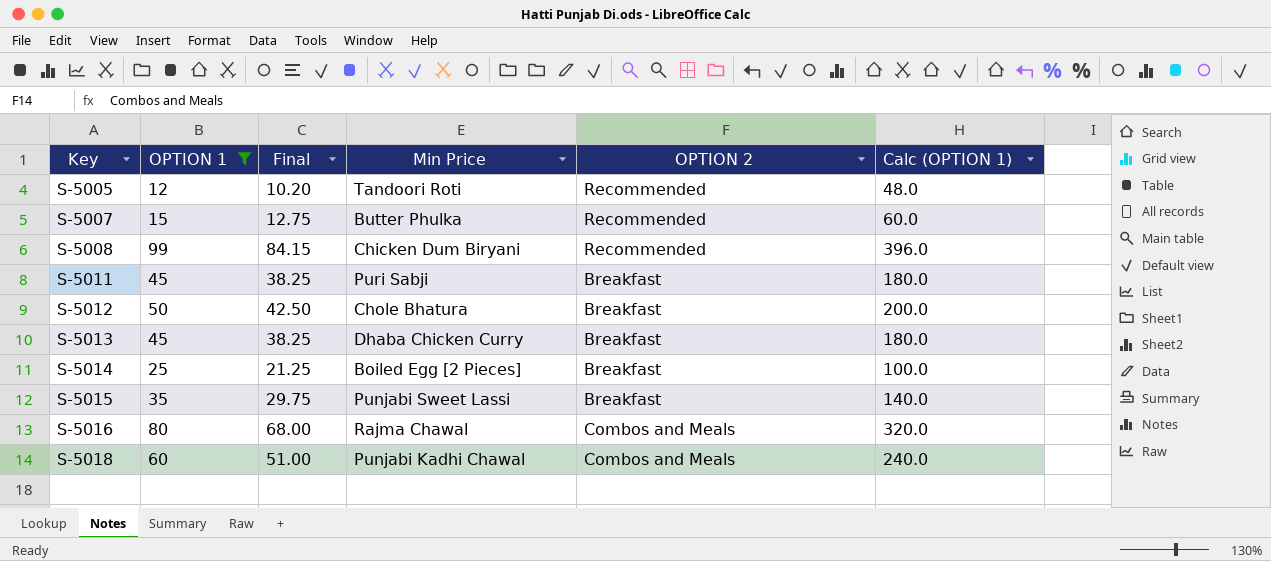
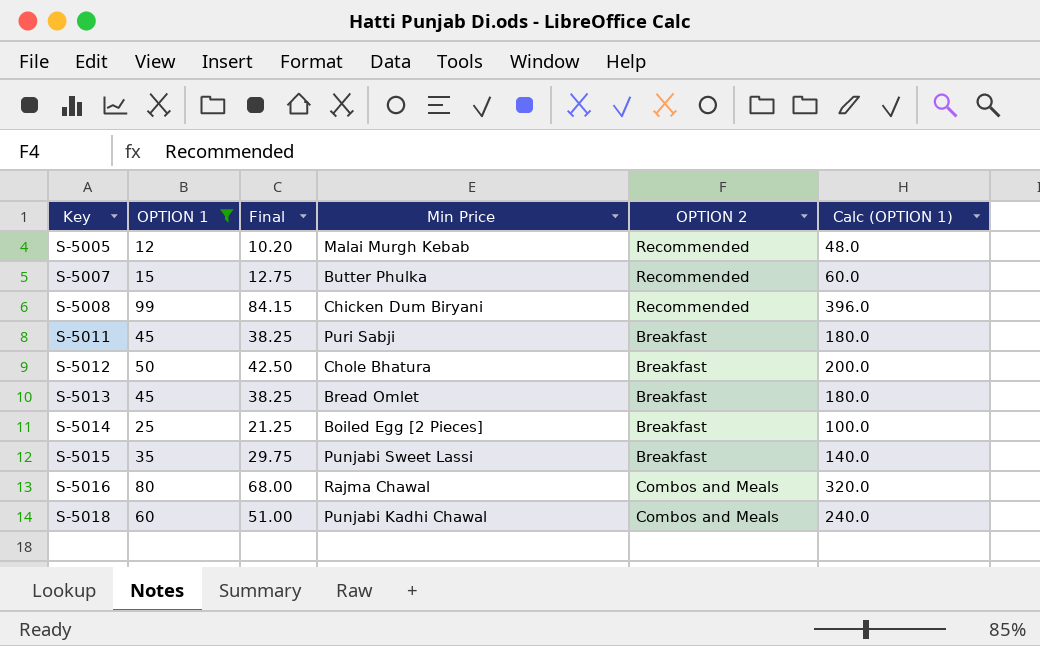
S-5005 | Min Price: Tandoori Roti -> Malai Murgh Kebab
S-5013 | Min Price: Dhaba Chicken Curry -> Bread Omlet

